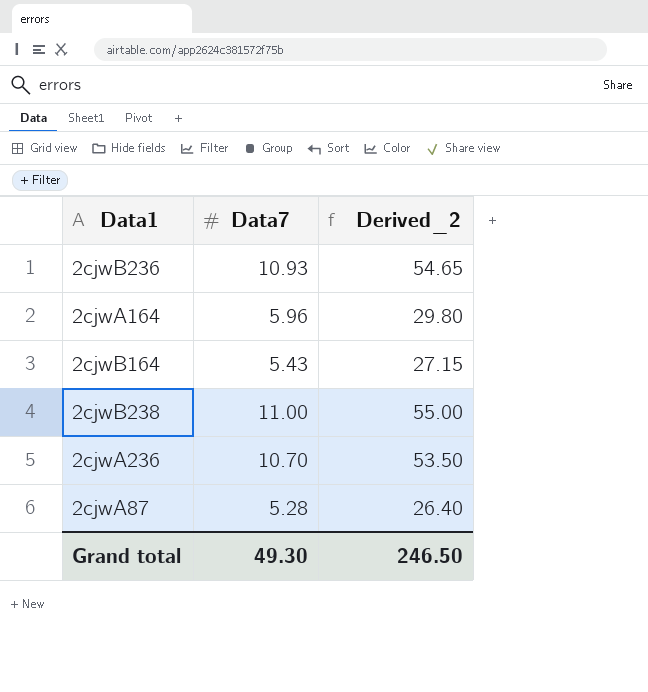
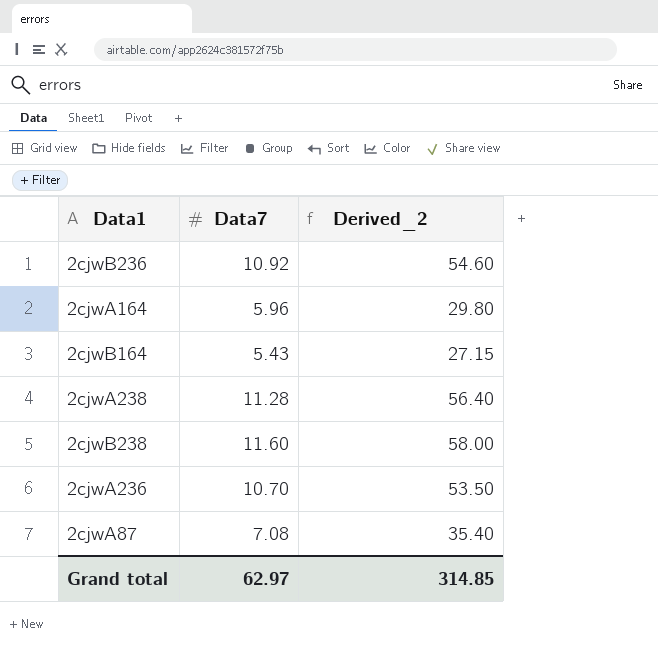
2cjwB236 | Data7: 10.93 -> 10.92
2cjwB236 | Derived_2: 54.65 -> 54.60
row 2cjwA238: none -> 11.28 | 56.40
2cjwB238 | Data7: 11.00 -> 11.60
2cjwB238 | Derived_2: 55.00 -> 58.00
2cjwA87 | Data7: 5.28 -> 7.08
2cjwA87 | Derived_2: 26.40 -> 35.40
Grand total | Data7: 49.30 -> 62.97
Grand total | Derived_2: 246.50 -> 314.85

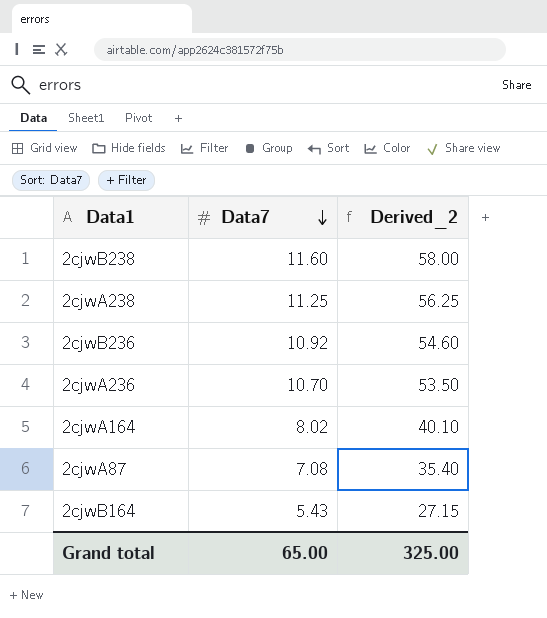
row order: none -> Data7 descending
2cjwA238 | Data7: 11.28 -> 11.25
2cjwA238 | Derived_2: 56.40 -> 56.25
2cjwA164 | Data7: 5.96 -> 8.02
2cjwA164 | Derived_2: 29.80 -> 40.10
Grand total | Data7: 62.97 -> 65.00
Grand total | Derived_2: 314.85 -> 325.00

